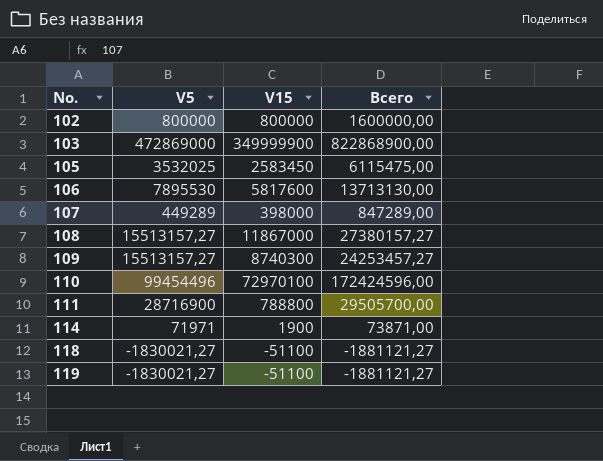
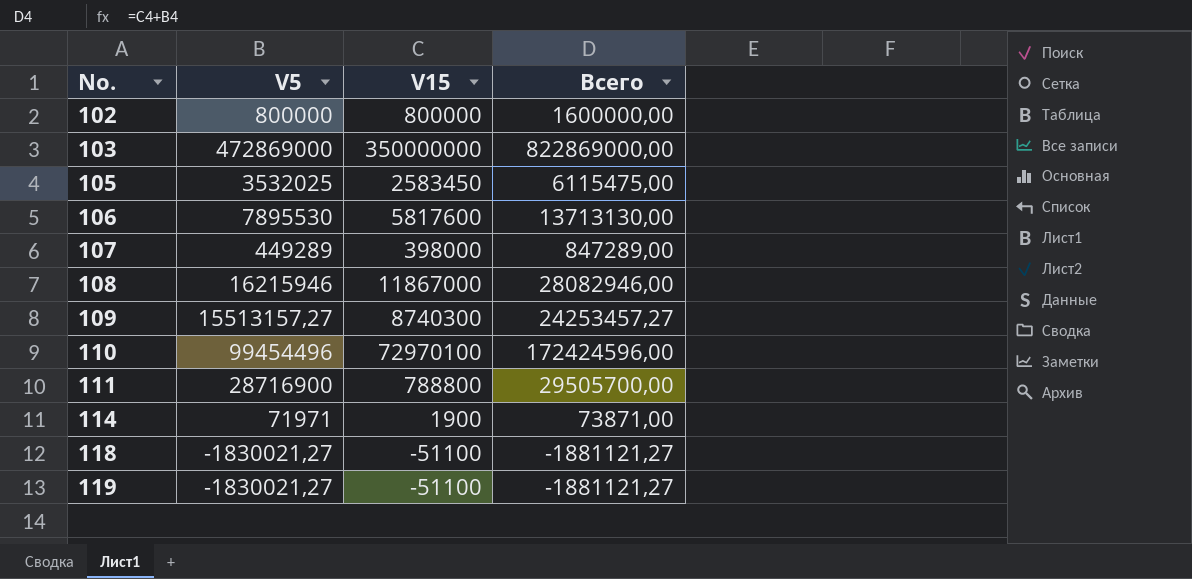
103 | V15: 349999900 -> 350000000
103 | Всего: 822868900,00 -> 822869000,00
108 | V5: 15513157,27 -> 16215946
108 | Всего: 27380157,27 -> 28082946,00

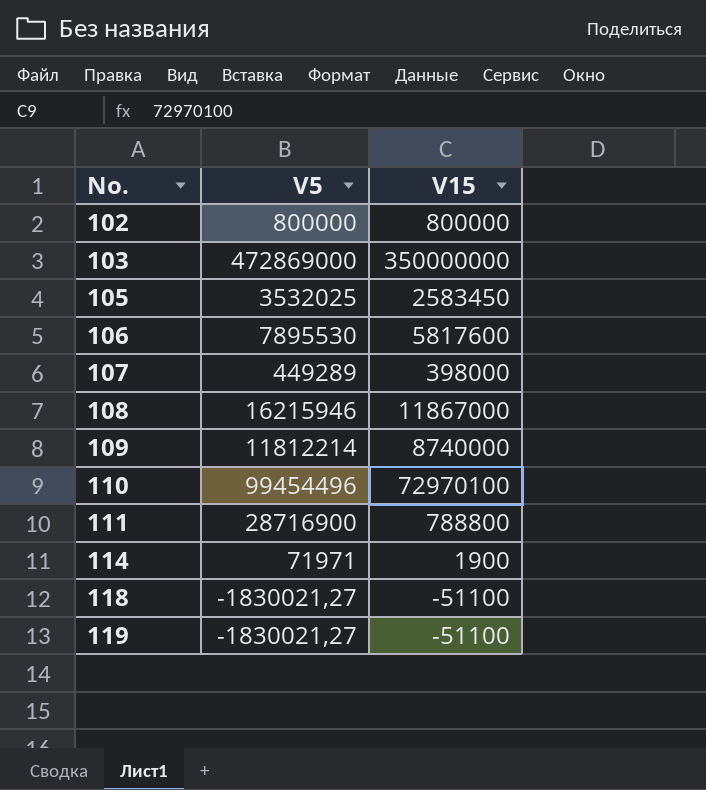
column Всего | formula: [V5] + [V15] -> none
109 | V5: 15513157,27 -> 11812214
109 | V15: 8740300 -> 8740000

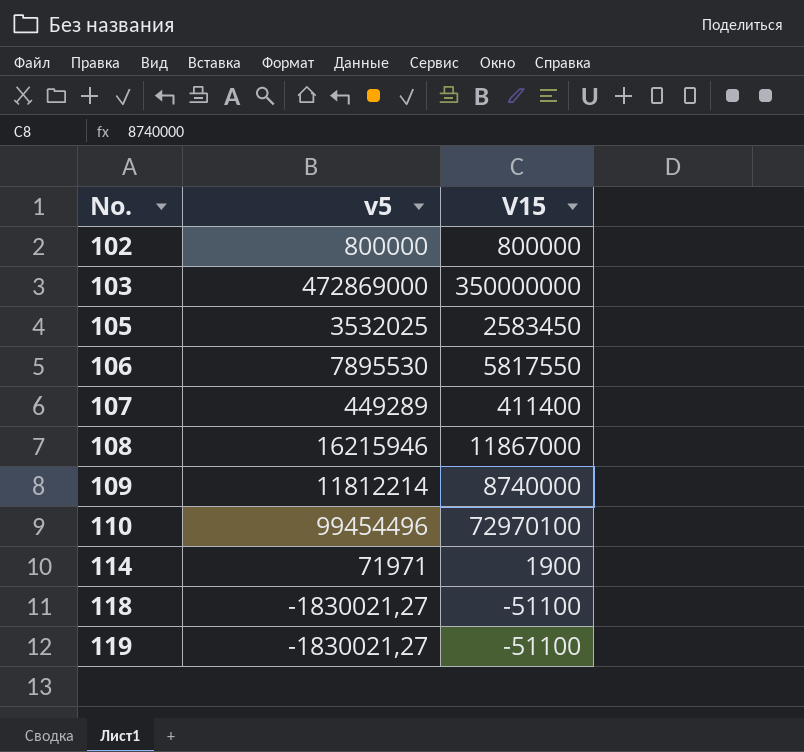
column name: V5 -> v5
row 111: 28716900 | 788800 -> none
106 | V15: 5817600 -> 5817550
107 | V15: 398000 -> 411400

